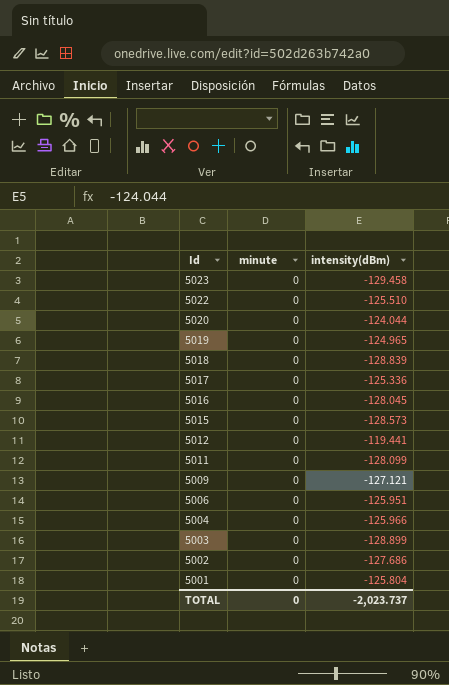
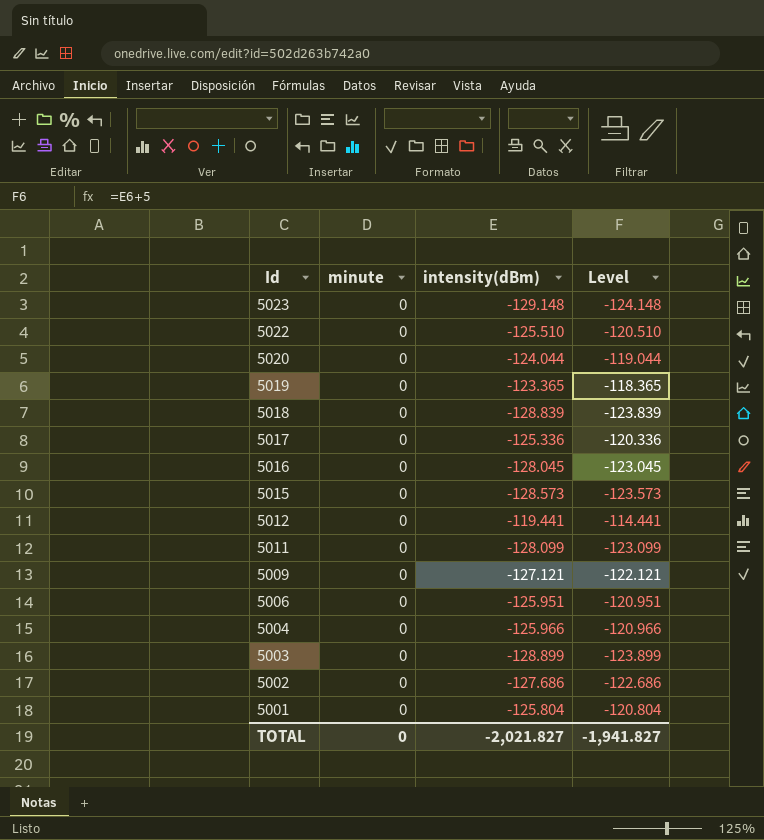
column Level | formula: none -> [intensity(dBm)] + 5
5023 | intensity(dBm): -129.458 -> -129.148
5019 | intensity(dBm): -124.965 -> -123.365
TOTAL | intensity(dBm): -2,023.737 -> -2,021.827

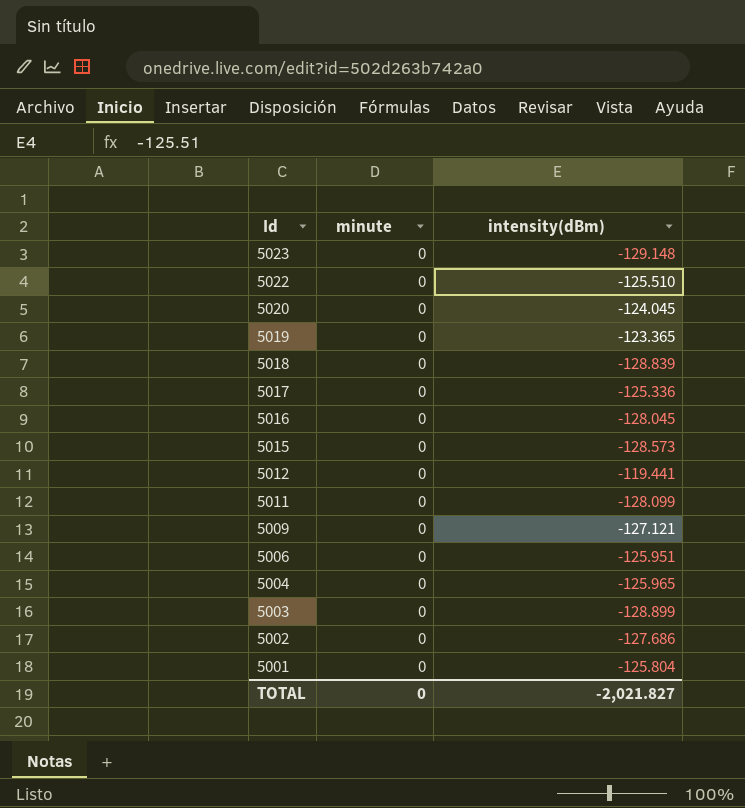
column Level | formula: [intensity(dBm)] + 5 -> none
5020 | intensity(dBm): -124.044 -> -124.045
5004 | intensity(dBm): -125.966 -> -125.965

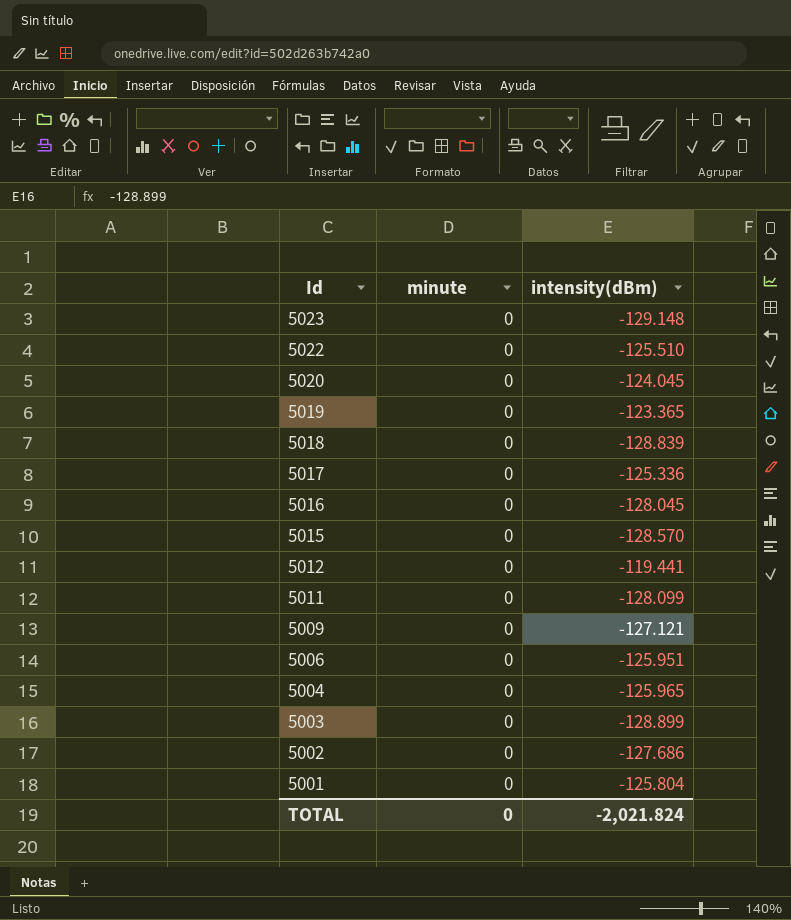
5015 | intensity(dBm): -128.573 -> -128.570
TOTAL | intensity(dBm): -2,021.827 -> -2,021.824

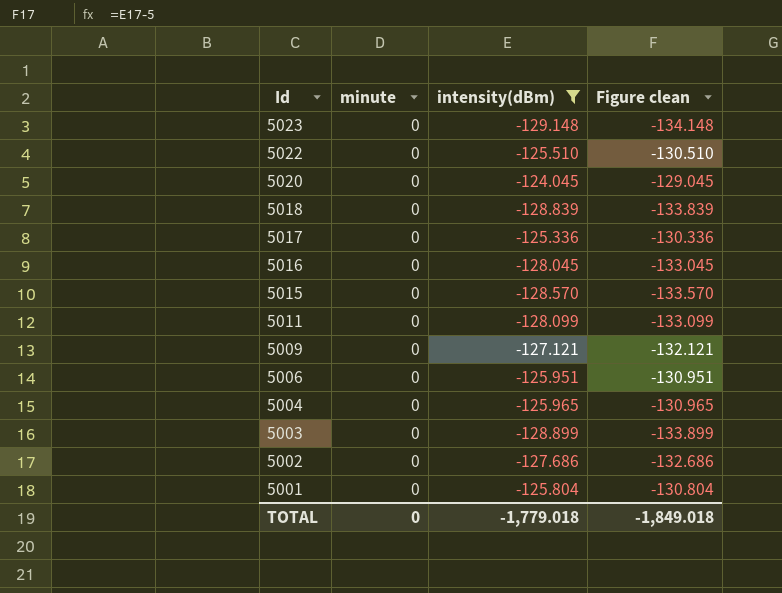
filter: none -> intensity(dBm) <= -124.045
column Figure clean | formula: none -> [intensity(dBm)] - 5
TOTAL | intensity(dBm): -2,021.824 -> -1,779.018

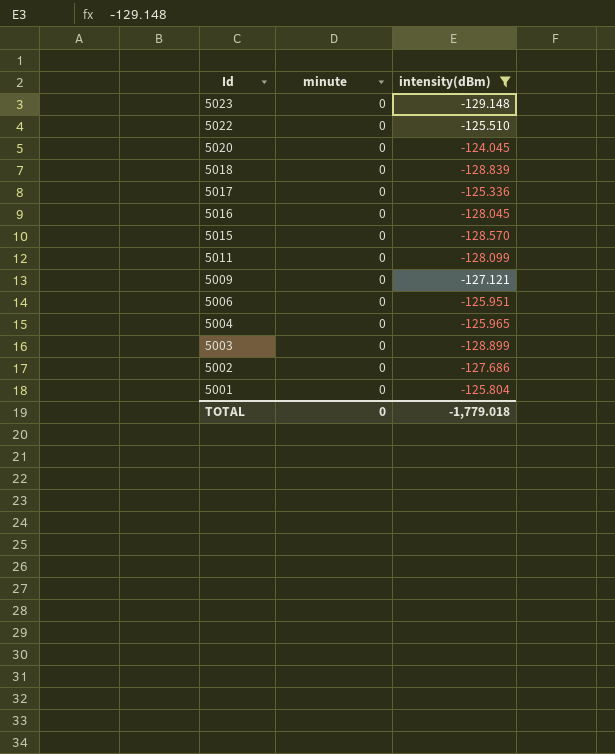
column Figure clean | formula: [intensity(dBm)] - 5 -> none

